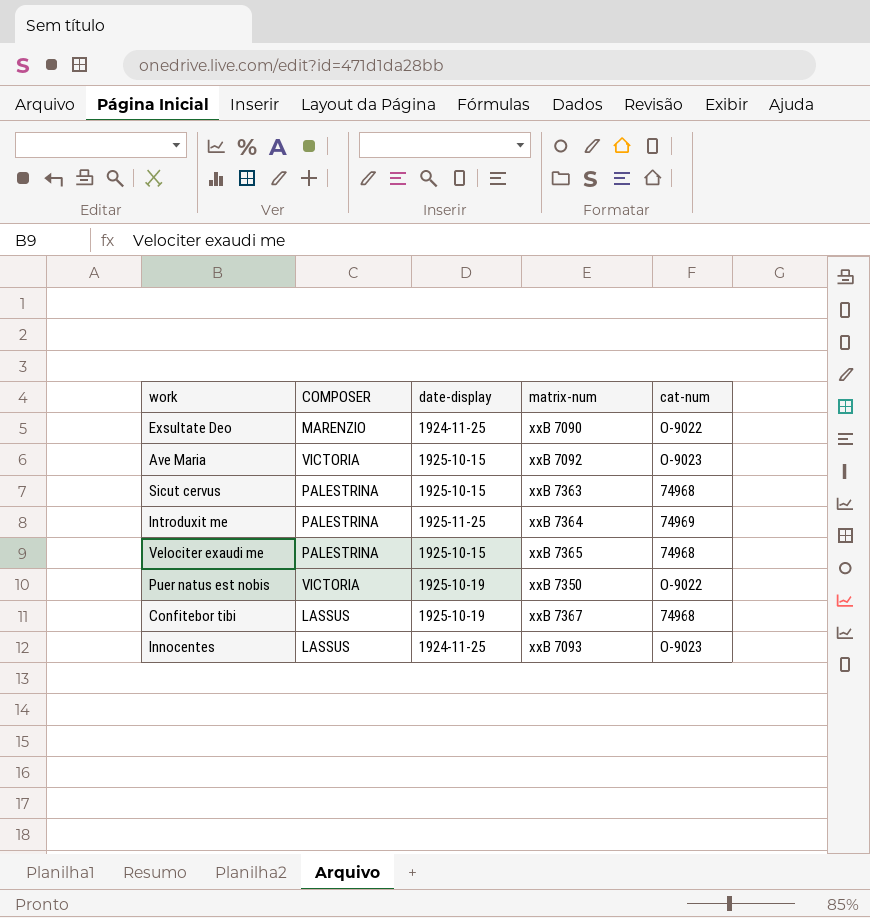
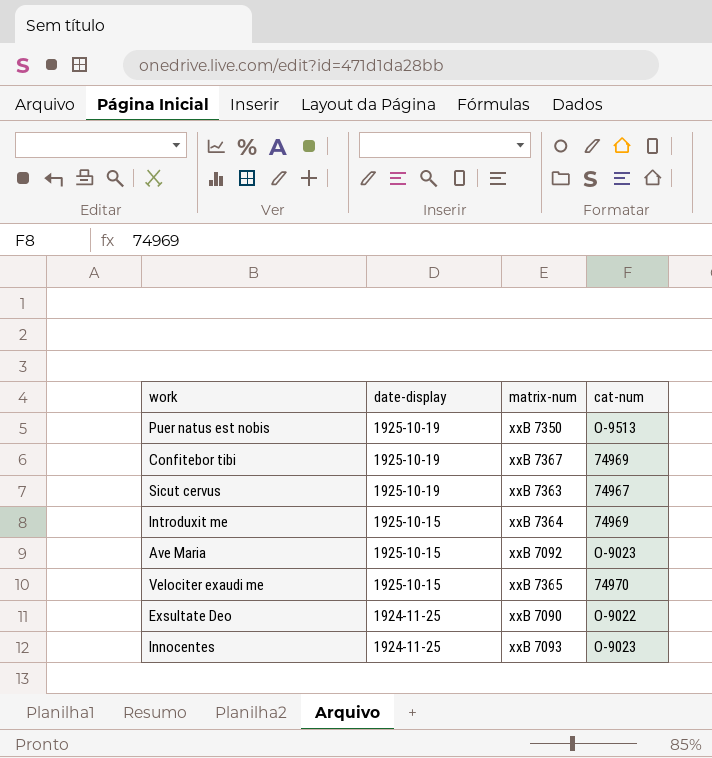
row order: none -> date-display descending
column COMPOSER | position: 2 -> none
Puer natus est nobis | cat-num: O-9022 -> O-9513
Confitebor tibi | cat-num: 74968 -> 74969
Sicut cervus | date-display: 1925-10-15 -> 1925-10-19
Sicut cervus | cat-num: 74968 -> 74967
Introduxit me | date-display: 1925-11-25 -> 1925-10-15
Velociter exaudi me | cat-num: 74968 -> 74970

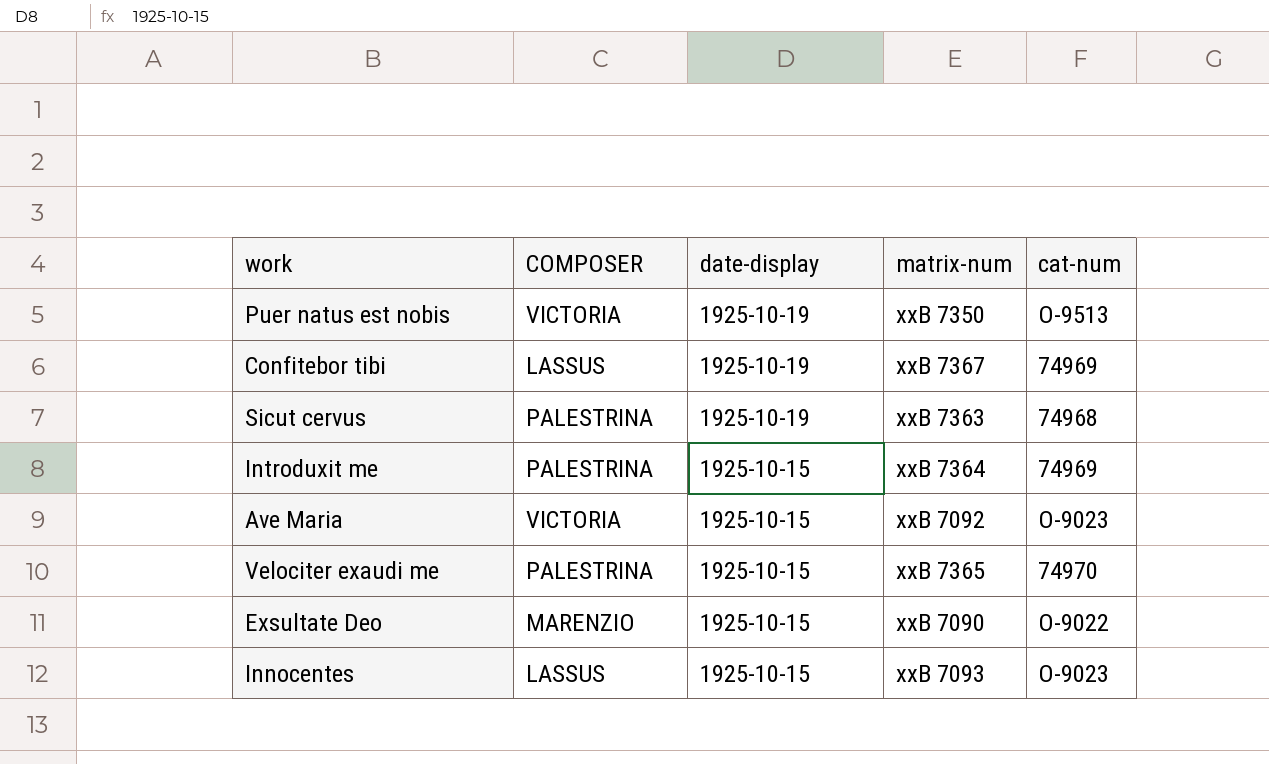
column COMPOSER | position: none -> 2
Sicut cervus | cat-num: 74967 -> 74968
Exsultate Deo | date-display: 1924-11-25 -> 1925-10-15
Innocentes | date-display: 1924-11-25 -> 1925-10-15

